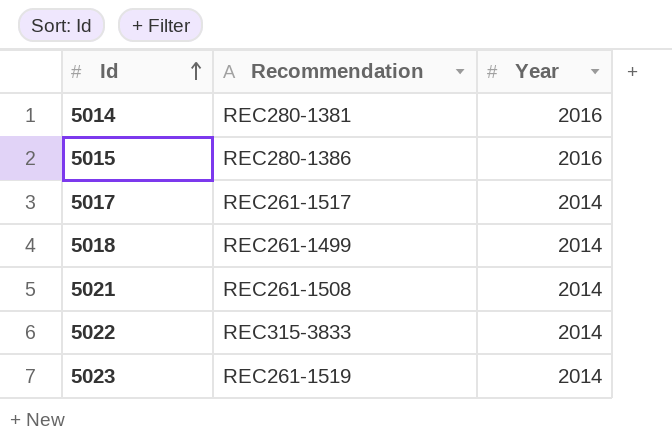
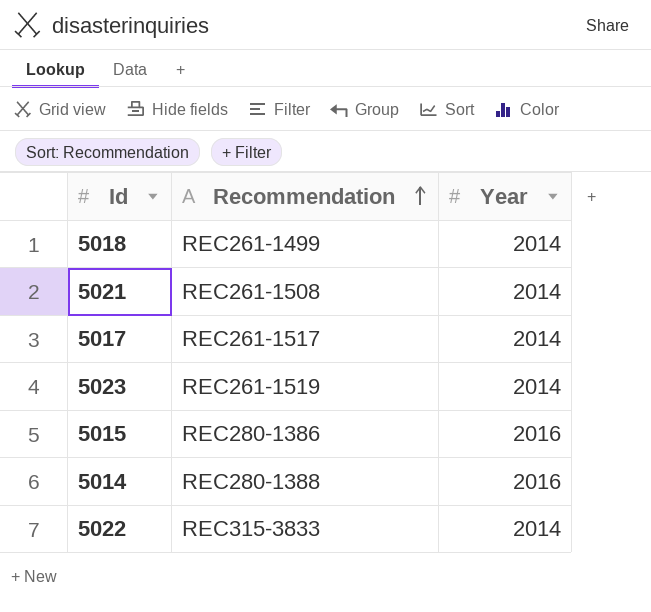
row order: Id ascending -> Recommendation ascending
5014 | Recommendation: REC280-1381 -> REC280-1388

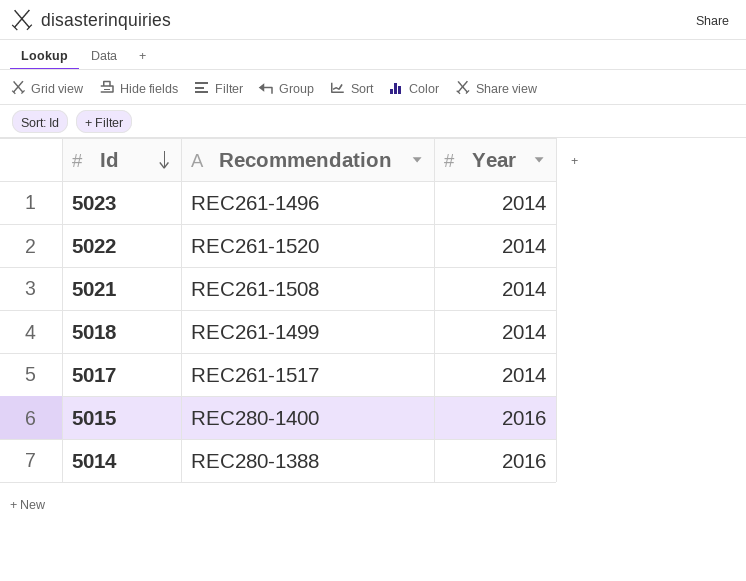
row order: Recommendation ascending -> Id descending
5023 | Recommendation: REC261-1519 -> REC261-1496
5022 | Recommendation: REC315-3833 -> REC261-1520
5015 | Recommendation: REC280-1386 -> REC280-1400

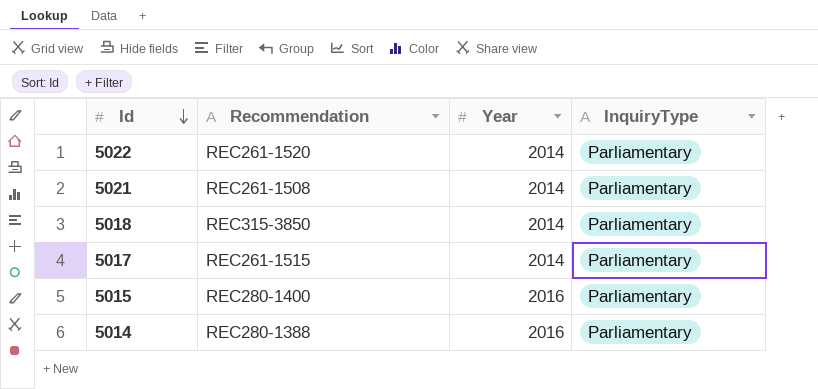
column InquiryType | position: none -> 4
row 5023: REC261-1496 | 2014 -> none
5018 | Recommendation: REC261-1499 -> REC315-3850
5017 | Recommendation: REC261-1517 -> REC261-1515

